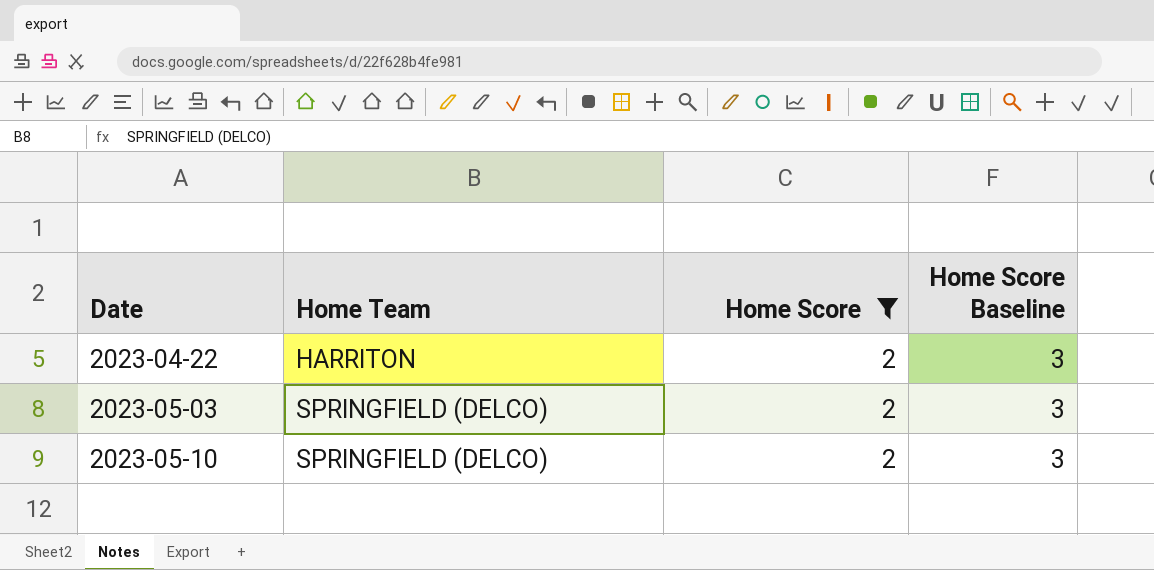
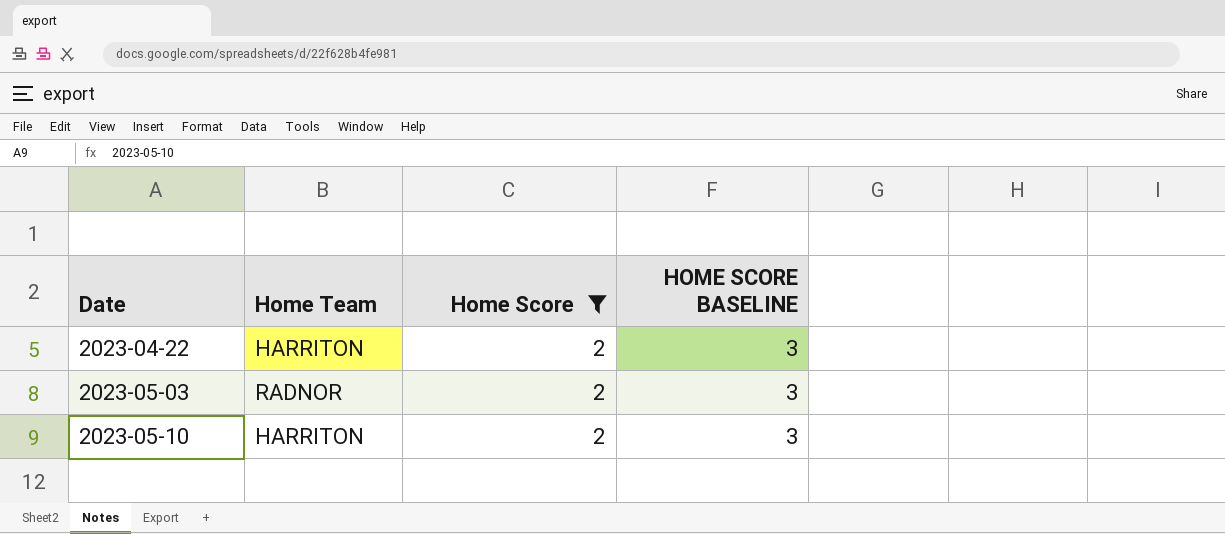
column name: Home Score Baseline -> HOME SCORE BASELINE
2023-05-03 | Home Team: SPRINGFIELD (DELCO) -> RADNOR
2023-05-10 | Home Team: SPRINGFIELD (DELCO) -> HARRITON

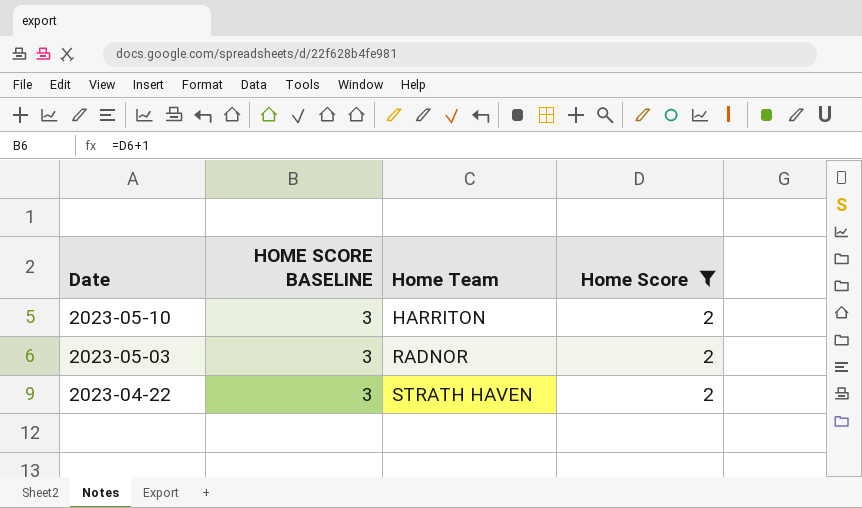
row order: Date ascending -> Date descending
column HOME SCORE BASELINE | position: 4 -> 2
2023-04-22 | Home Team: HARRITON -> STRATH HAVEN

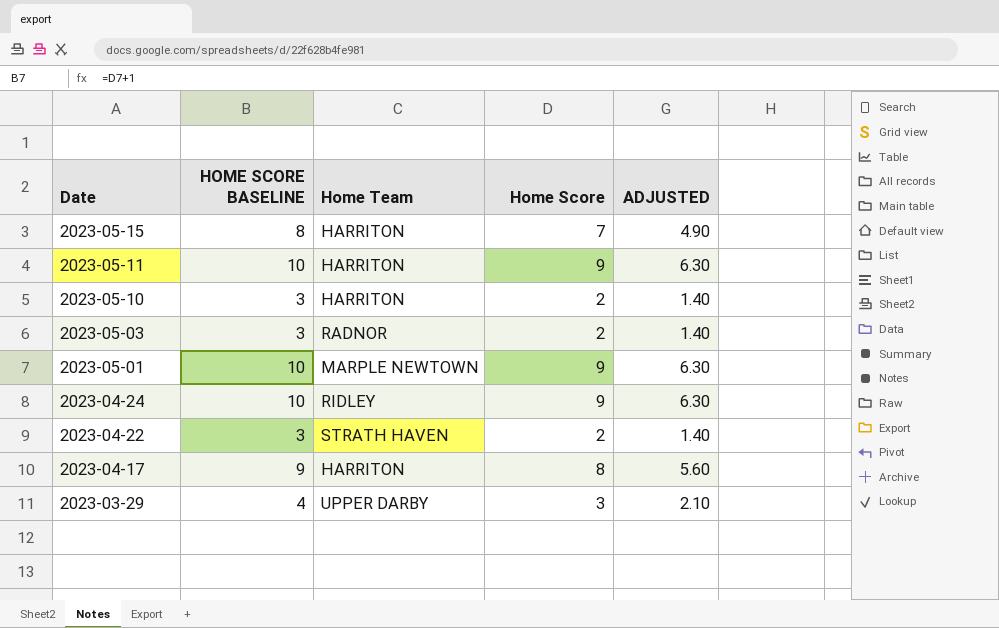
filter: Home Score = 2 -> none
column ADJUSTED | formula: none -> [Home Score] * 0.7

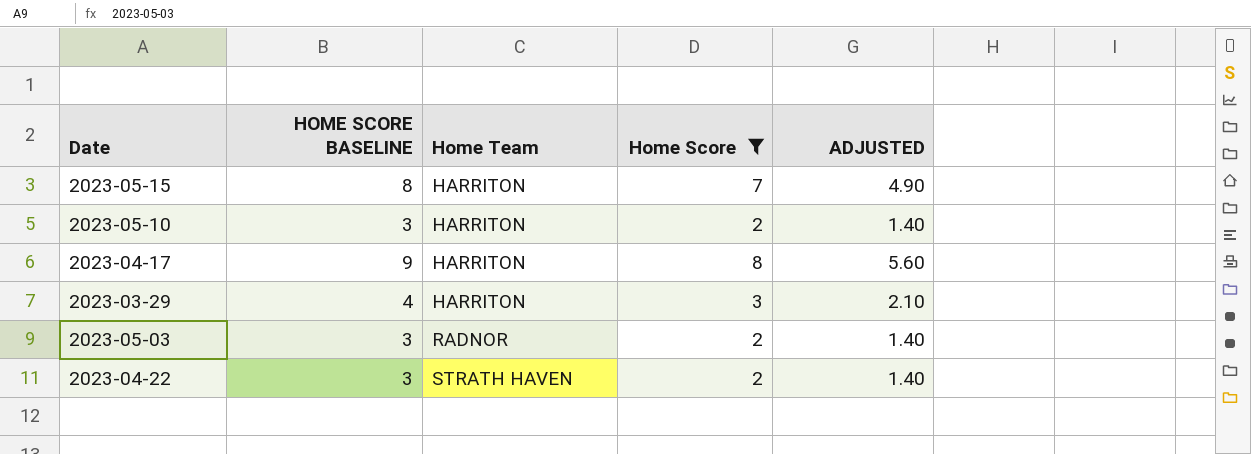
filter: none -> Home Score != 9
row order: Date descending -> Home Team ascending
2023-03-29 | Home Team: UPPER DARBY -> HARRITON

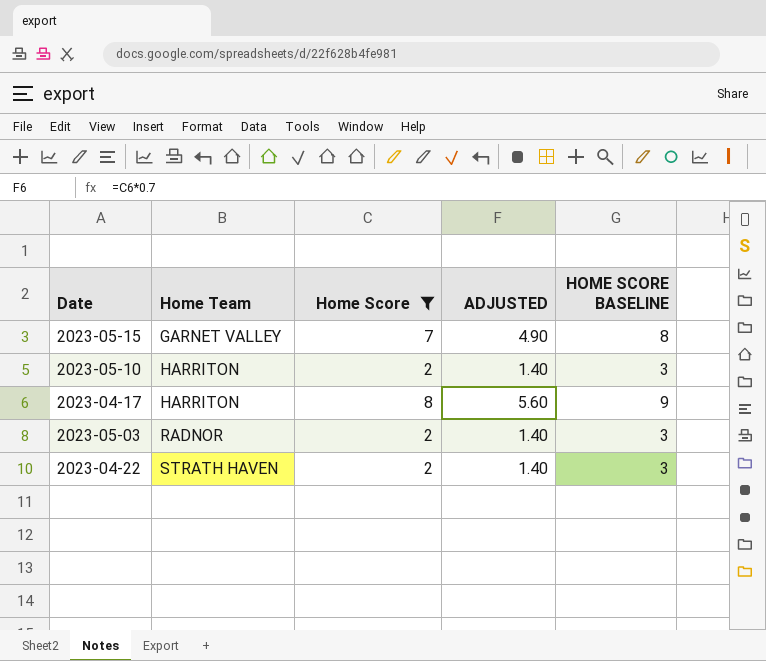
column HOME SCORE BASELINE | position: 2 -> 5
row 2023-03-29: 4 | HARRITON | 3 | 2.10 -> none
2023-05-15 | Home Team: HARRITON -> GARNET VALLEY

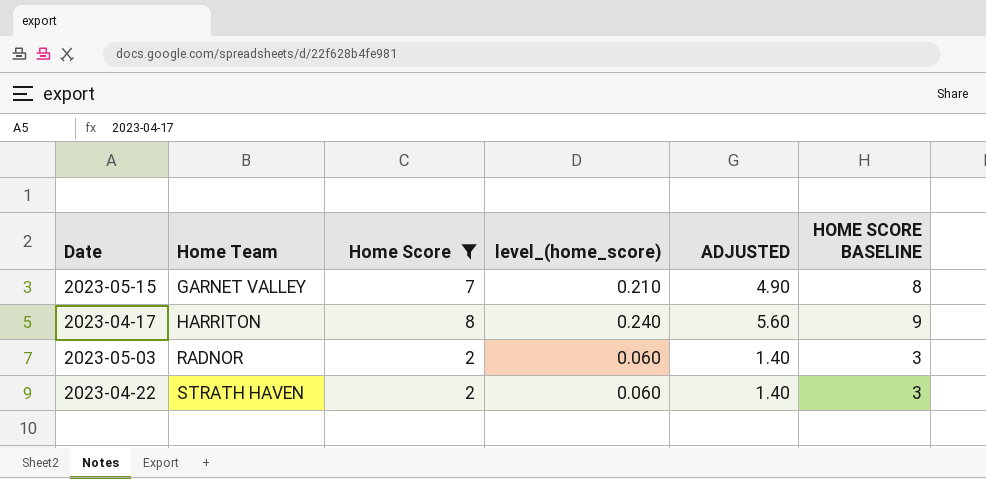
column level_(home_score) | formula: none -> [Home Score] * 0.03
row 2023-05-10: HARRITON | 2 | 1.40 | 3 -> none

